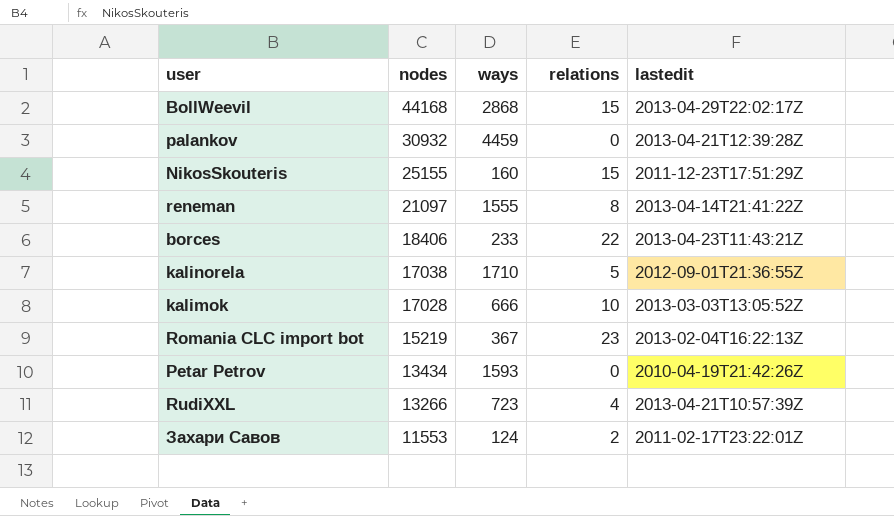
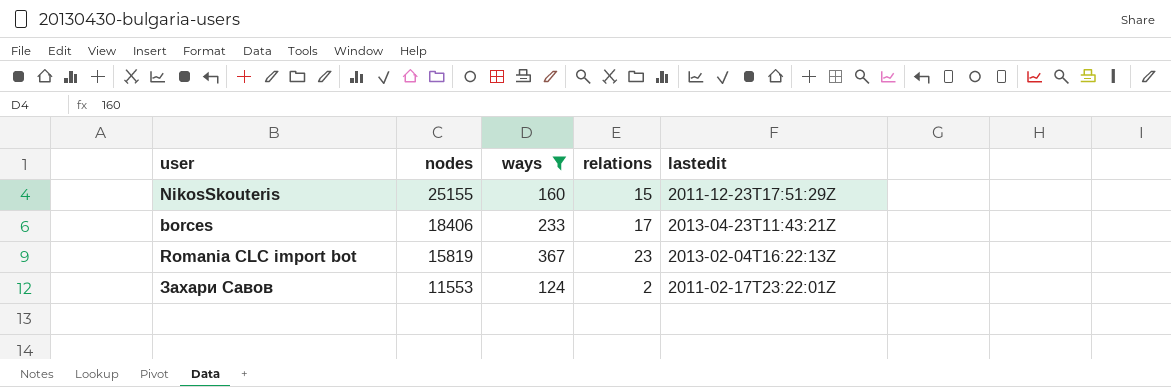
filter: none -> ways <= 367
borces | relations: 22 -> 17
Romania CLC import bot | nodes: 15219 -> 15819

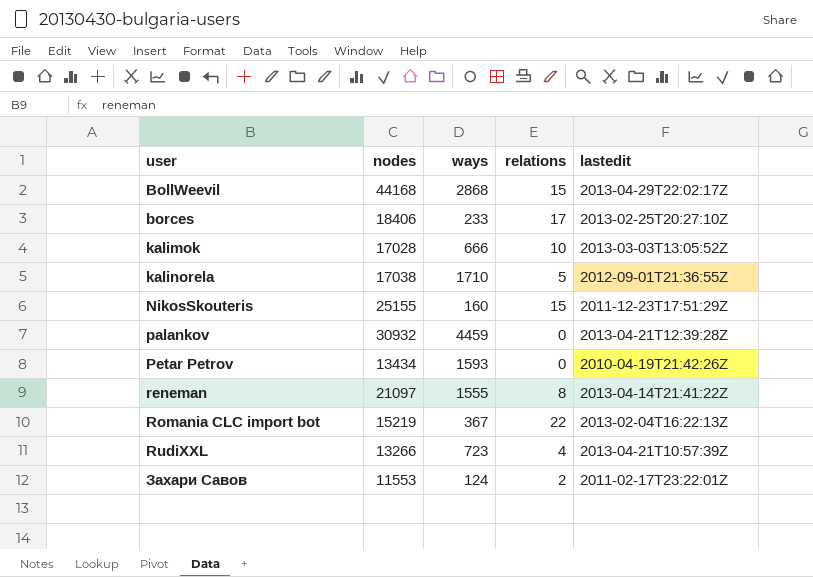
filter: ways <= 367 -> none
row order: nodes descending -> user ascending
borces | lastedit: 2013-04-23T11:43:21Z -> 2013-02-25T20:27:10Z
Romania CLC import bot | nodes: 15819 -> 15219
Romania CLC import bot | relations: 23 -> 22

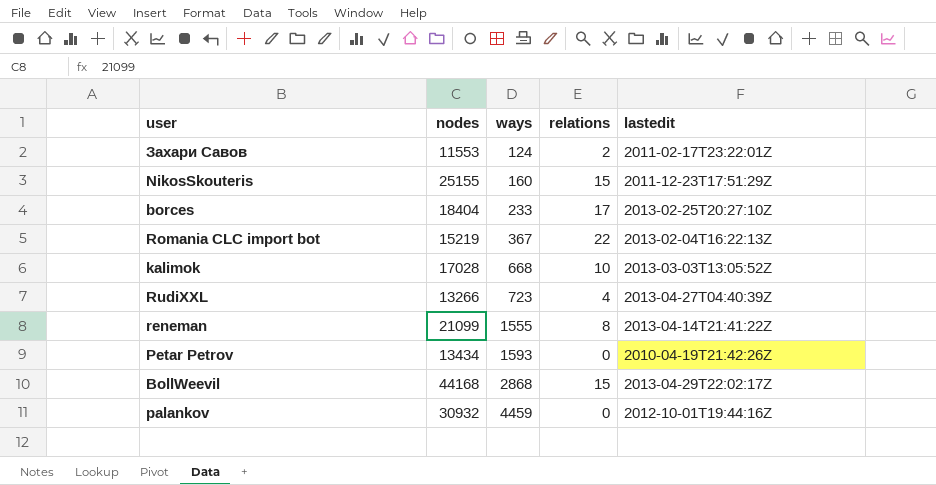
row order: user ascending -> ways ascending
row kalinorela: 17038 | 1710 | 5 | 2012-09-01T21:36:55Z -> none
borces | nodes: 18406 -> 18404
kalimok | ways: 666 -> 668
RudiXXL | lastedit: 2013-04-21T10:57:39Z -> 2013-04-27T04:40:39Z
reneman | nodes: 21097 -> 21099
palankov | lastedit: 2013-04-21T12:39:28Z -> 2012-10-01T19:44:16Z

